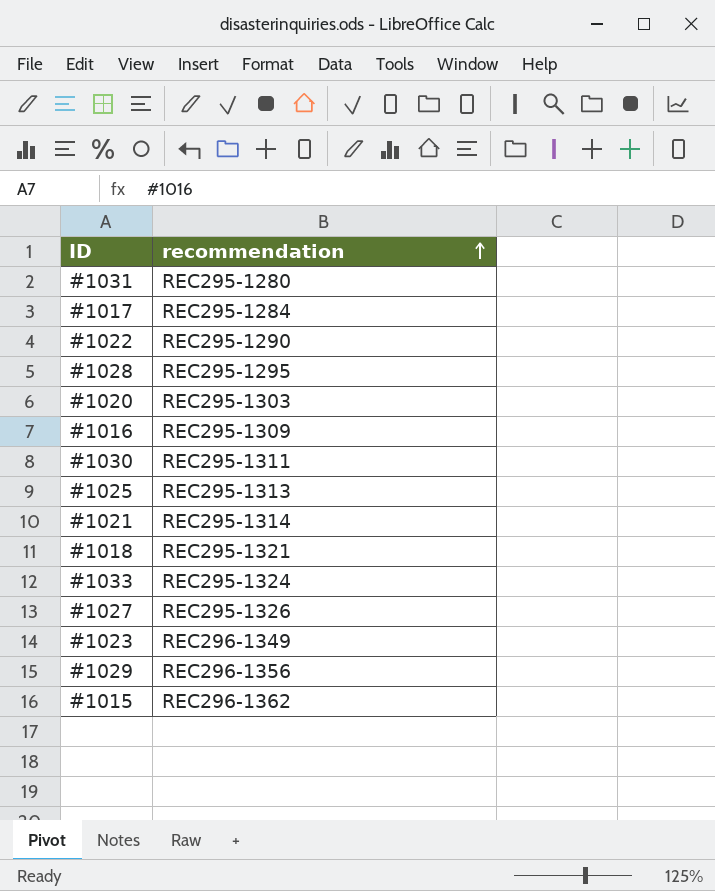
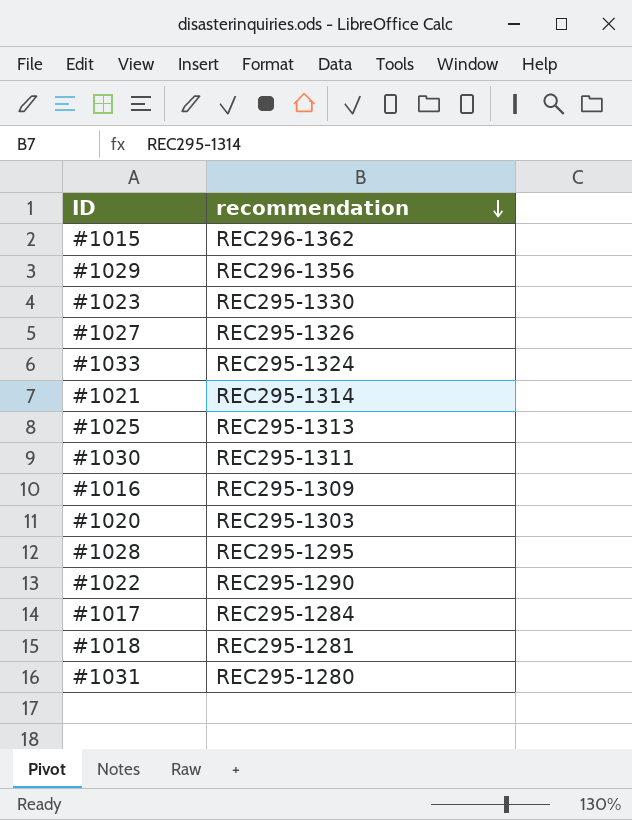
row order: recommendation ascending -> recommendation descending
#1023 | recommendation: REC296-1349 -> REC295-1330
#1018 | recommendation: REC295-1321 -> REC295-1281

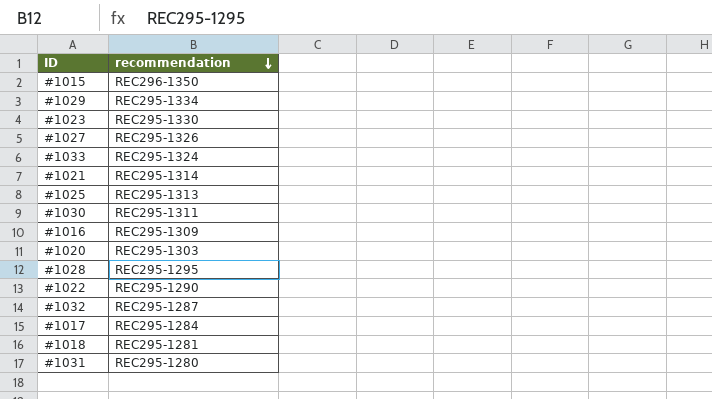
#1015 | recommendation: REC296-1362 -> REC296-1350
#1029 | recommendation: REC296-1356 -> REC295-1334
row #1032: none -> REC295-1287

